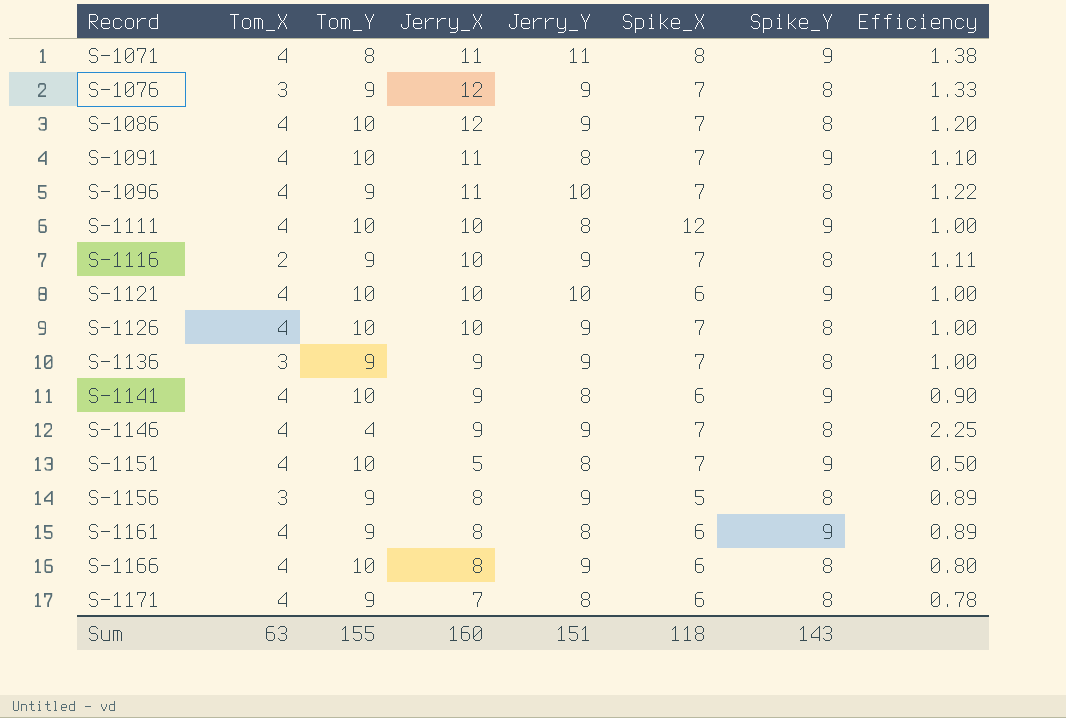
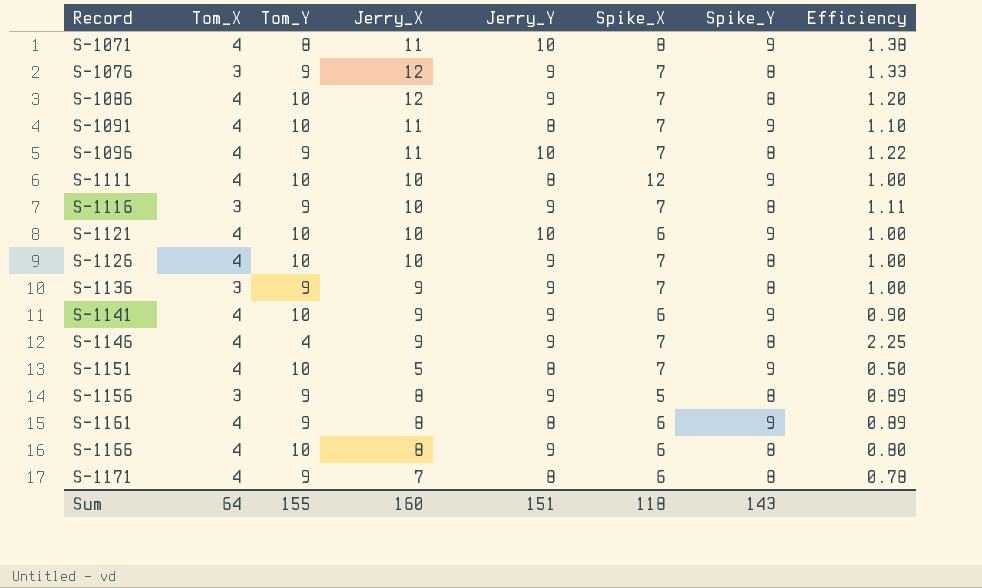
S-1071 | Jerry_Y: 11 -> 10
S-1116 | Tom_X: 2 -> 3
S-1141 | Jerry_Y: 8 -> 9
Sum | Tom_X: 63 -> 64

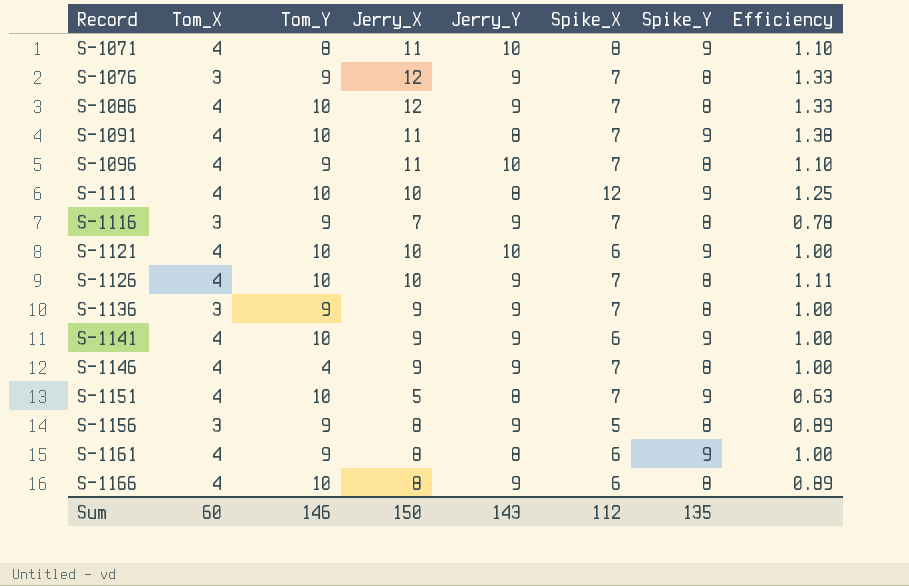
column Efficiency | formula: [Jerry_X] / [Tom_Y] -> [Jerry_X] / [Jerry_Y]
row S-1171: 4 | 9 | 7 | 8 | 6 | 8 | 0.78 -> none
S-1116 | Jerry_X: 10 -> 7
Sum | Tom_X: 64 -> 60
Sum | Tom_Y: 155 -> 146
Sum | Jerry_X: 160 -> 150
Sum | Jerry_Y: 151 -> 143
Sum | Spike_X: 118 -> 112
Sum | Spike_Y: 143 -> 135

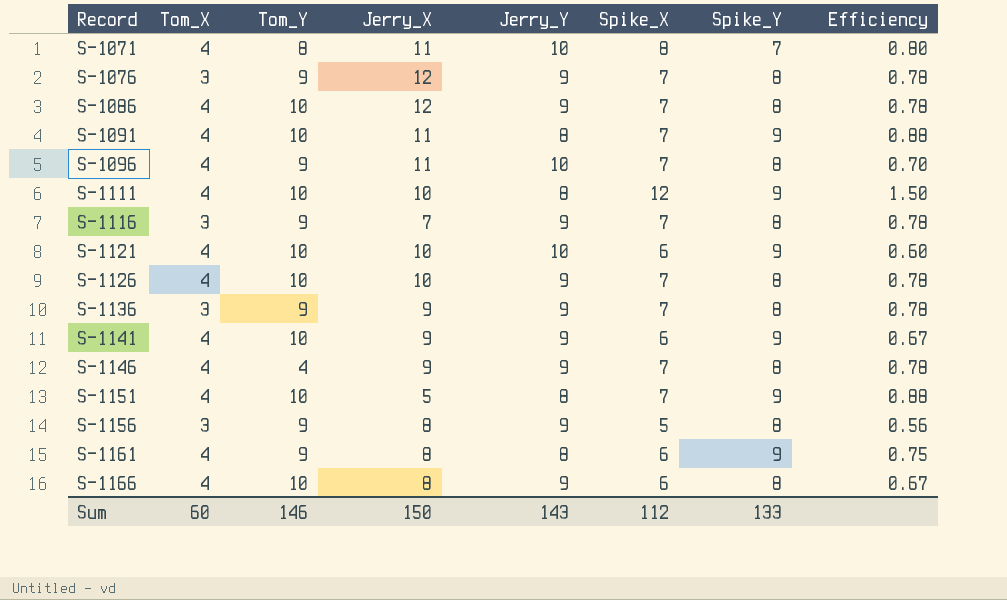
column Efficiency | formula: [Jerry_X] / [Jerry_Y] -> [Spike_X] / [Jerry_Y]
S-1071 | Spike_Y: 9 -> 7
Sum | Spike_Y: 135 -> 133

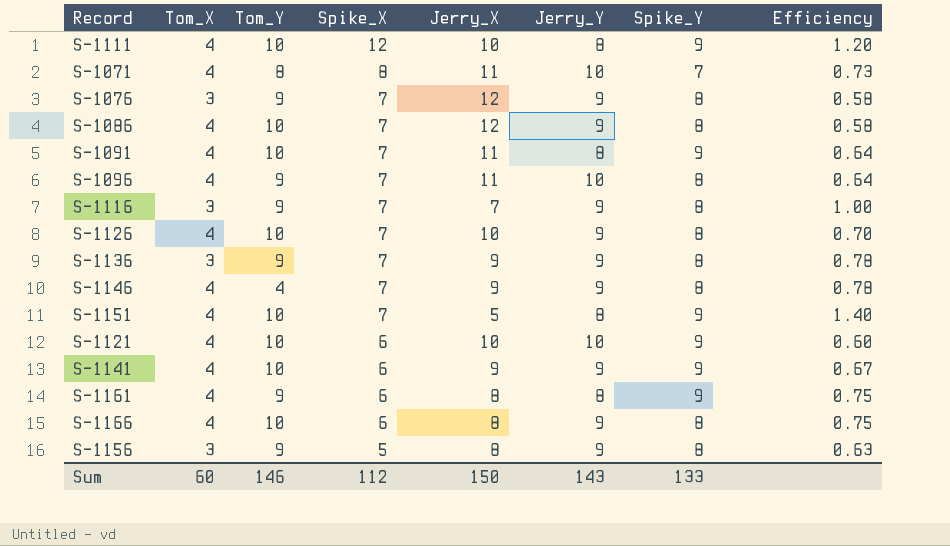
row order: Record ascending -> Spike_X descending
column Spike_X | position: 6 -> 4
column Efficiency | formula: [Spike_X] / [Jerry_Y] -> [Spike_X] / [Jerry_X]

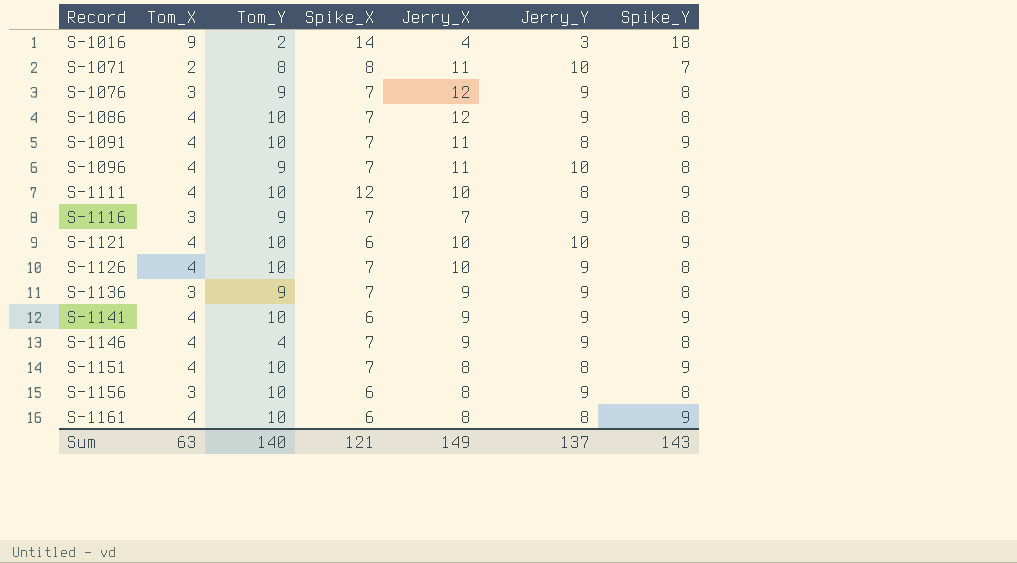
row order: Spike_X descending -> Record ascending
column Efficiency | formula: [Spike_X] / [Jerry_X] -> none
row S-1166: 4 | 10 | 6 | 8 | 9 | 8 | 0.75 -> none
row S-1016: none -> 9 | 2 | 14 | 4 | 3 | 18
S-1071 | Tom_X: 4 -> 2
S-1151 | Jerry_X: 5 -> 8
S-1156 | Tom_Y: 9 -> 10
S-1156 | Spike_X: 5 -> 6
S-1161 | Tom_Y: 9 -> 10
Sum | Tom_X: 60 -> 63
Sum | Tom_Y: 146 -> 140
Sum | Spike_X: 112 -> 121
Sum | Jerry_X: 150 -> 149
Sum | Jerry_Y: 143 -> 137
Sum | Spike_Y: 133 -> 143

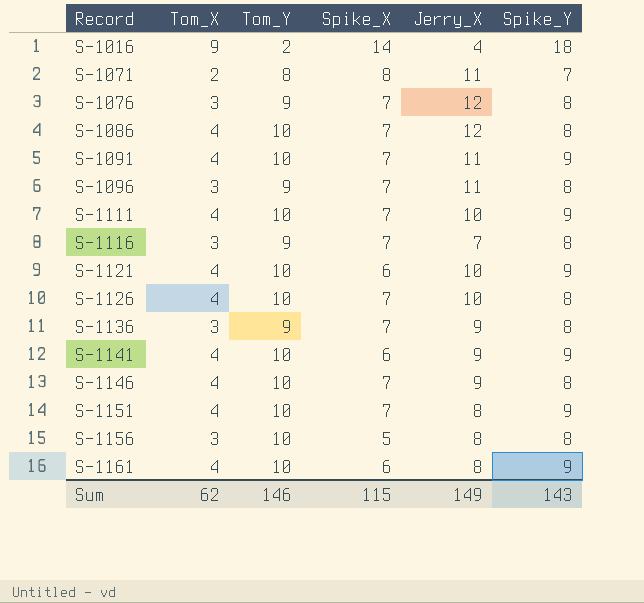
column Jerry_Y | position: 6 -> none
S-1096 | Tom_X: 4 -> 3
S-1111 | Spike_X: 12 -> 7
S-1146 | Tom_Y: 4 -> 10
S-1156 | Spike_X: 6 -> 5
Sum | Tom_X: 63 -> 62
Sum | Tom_Y: 140 -> 146
Sum | Spike_X: 121 -> 115

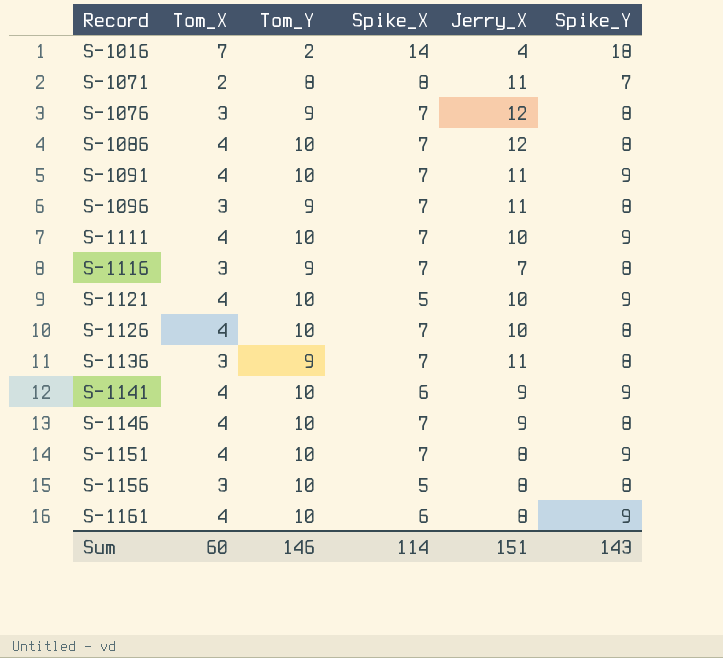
S-1016 | Tom_X: 9 -> 7
S-1121 | Spike_X: 6 -> 5
S-1136 | Jerry_X: 9 -> 11
Sum | Tom_X: 62 -> 60
Sum | Spike_X: 115 -> 114
Sum | Jerry_X: 149 -> 151

